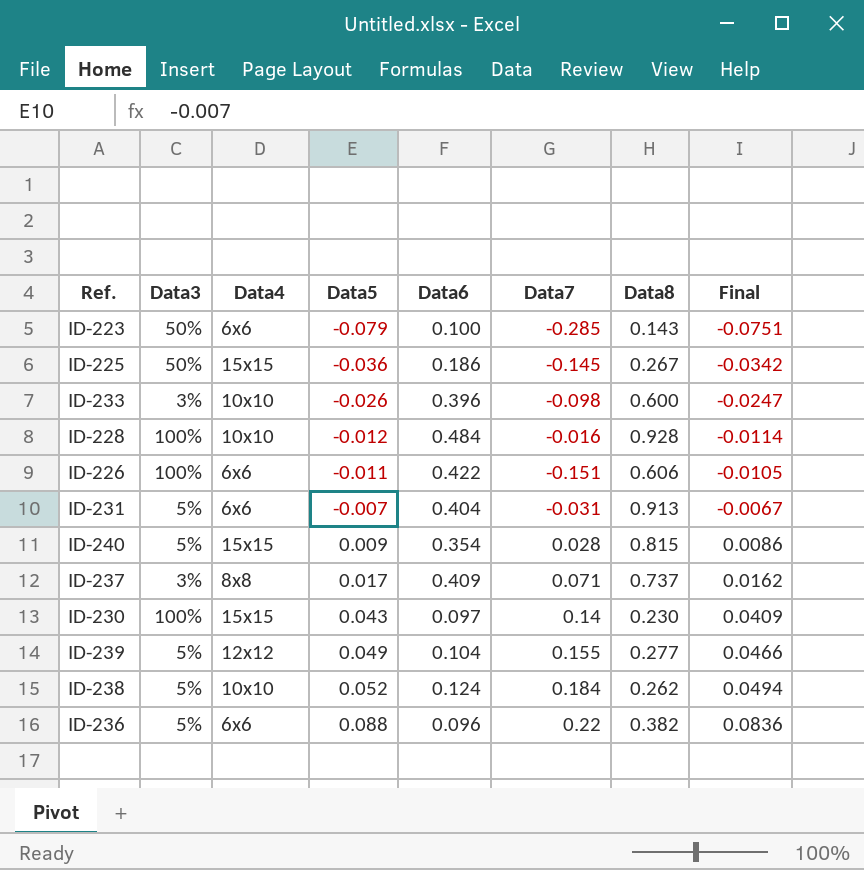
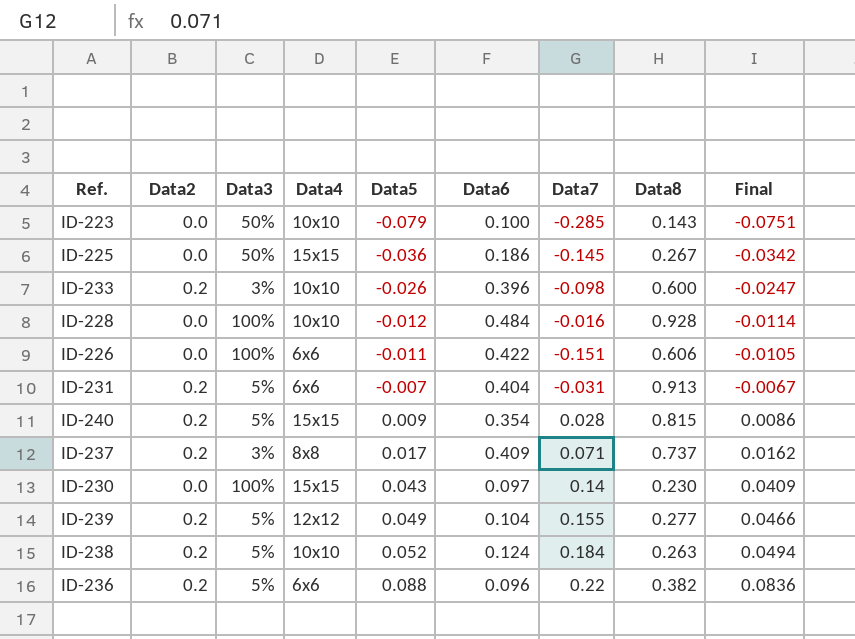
column Data2 | position: none -> 2
ID-223 | Data4: 6x6 -> 10x10
ID-238 | Data8: 0.262 -> 0.263

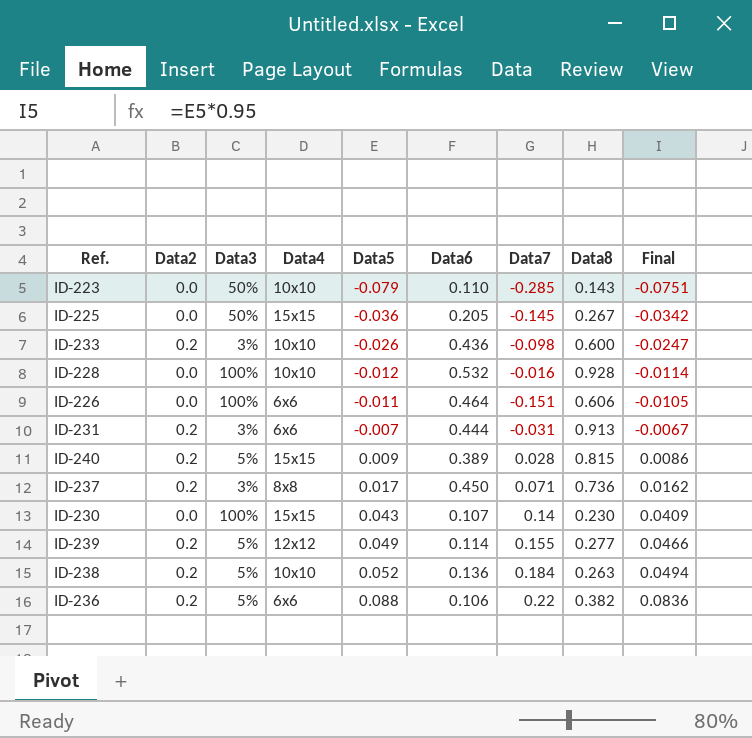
ID-223 | Data6: 0.100 -> 0.110
ID-225 | Data6: 0.186 -> 0.205
ID-233 | Data6: 0.396 -> 0.436
ID-228 | Data6: 0.484 -> 0.532
ID-226 | Data6: 0.422 -> 0.464
ID-231 | Data3: 5% -> 3%
ID-231 | Data6: 0.404 -> 0.444
ID-240 | Data6: 0.354 -> 0.389
ID-237 | Data6: 0.409 -> 0.450
ID-237 | Data8: 0.737 -> 0.736
ID-230 | Data6: 0.097 -> 0.107
ID-239 | Data6: 0.104 -> 0.114
ID-238 | Data6: 0.124 -> 0.136
ID-236 | Data6: 0.096 -> 0.106

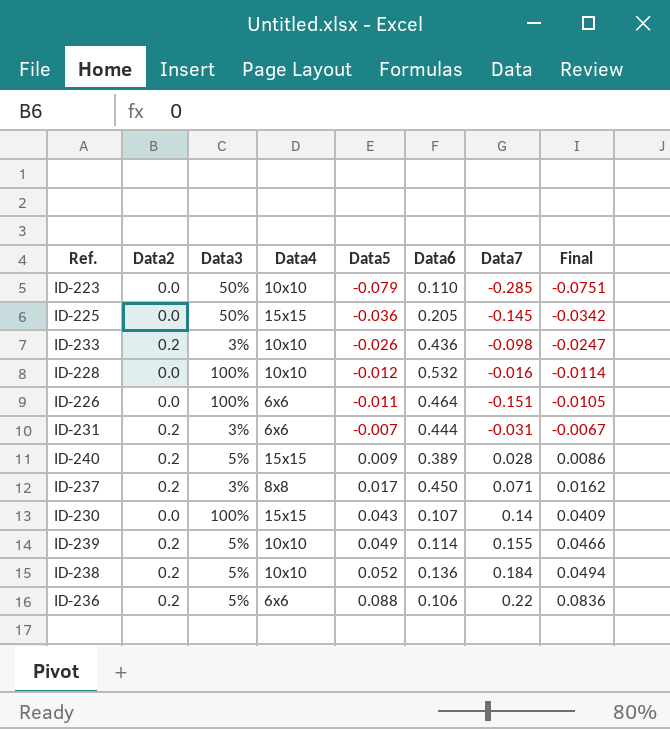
column Data8 | position: 8 -> none
ID-239 | Data4: 12x12 -> 10x10

